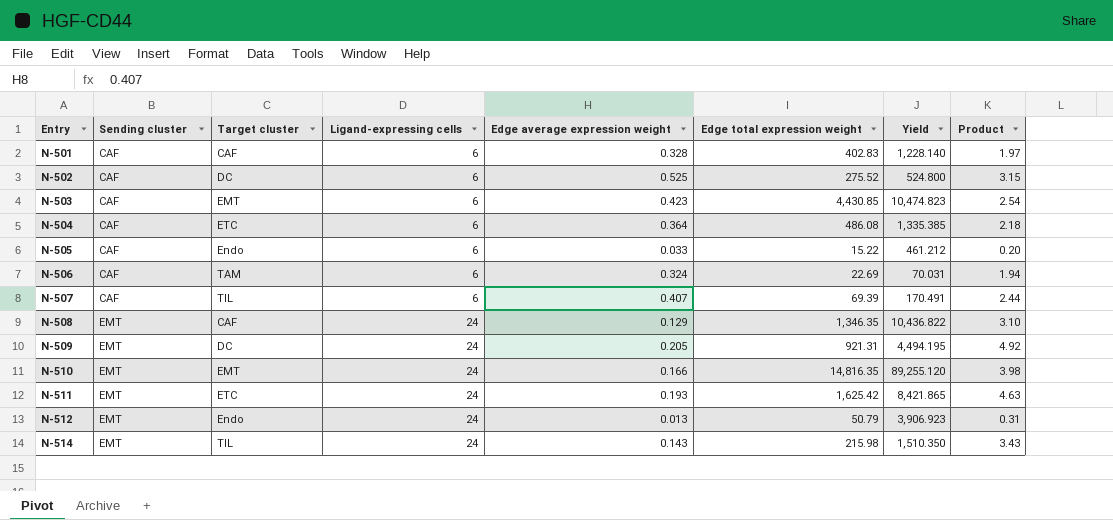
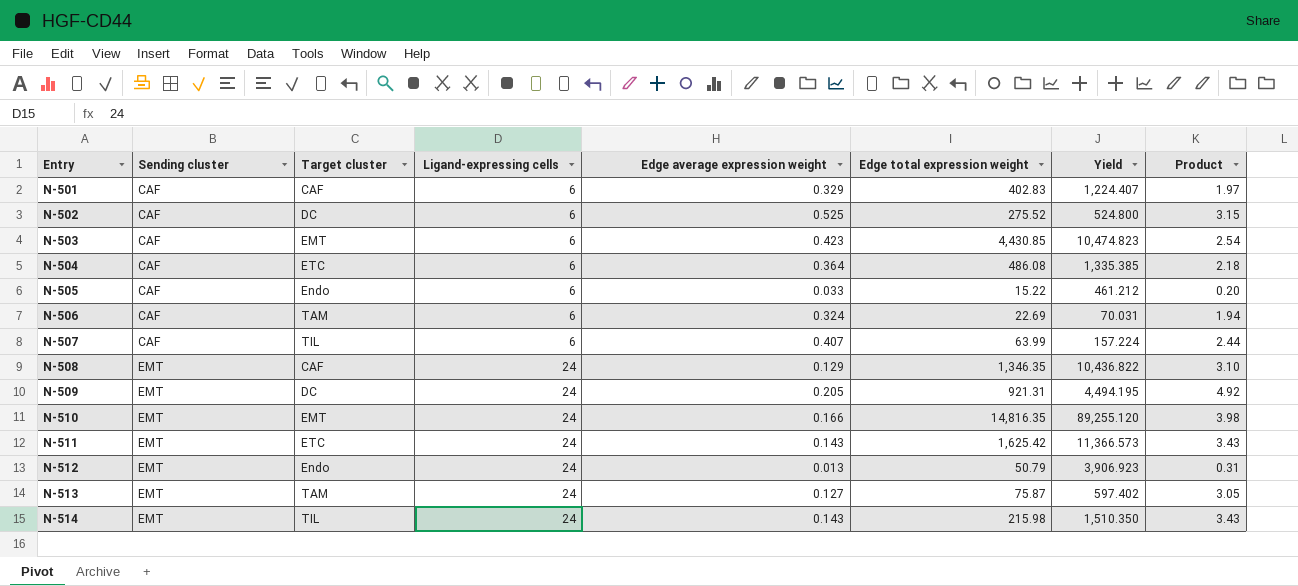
N-501 | Edge average expression weight: 0.328 -> 0.329
N-501 | Yield: 1,228.140 -> 1,224.407
N-507 | Edge total expression weight: 69.39 -> 63.99
N-507 | Yield: 170.491 -> 157.224
N-511 | Edge average expression weight: 0.193 -> 0.143
N-511 | Yield: 8,421.865 -> 11,366.573
N-511 | Product: 4.63 -> 3.43
row N-513: none -> EMT | TAM | 24 | 0.127 | 75.87 | 597.402 | 3.05

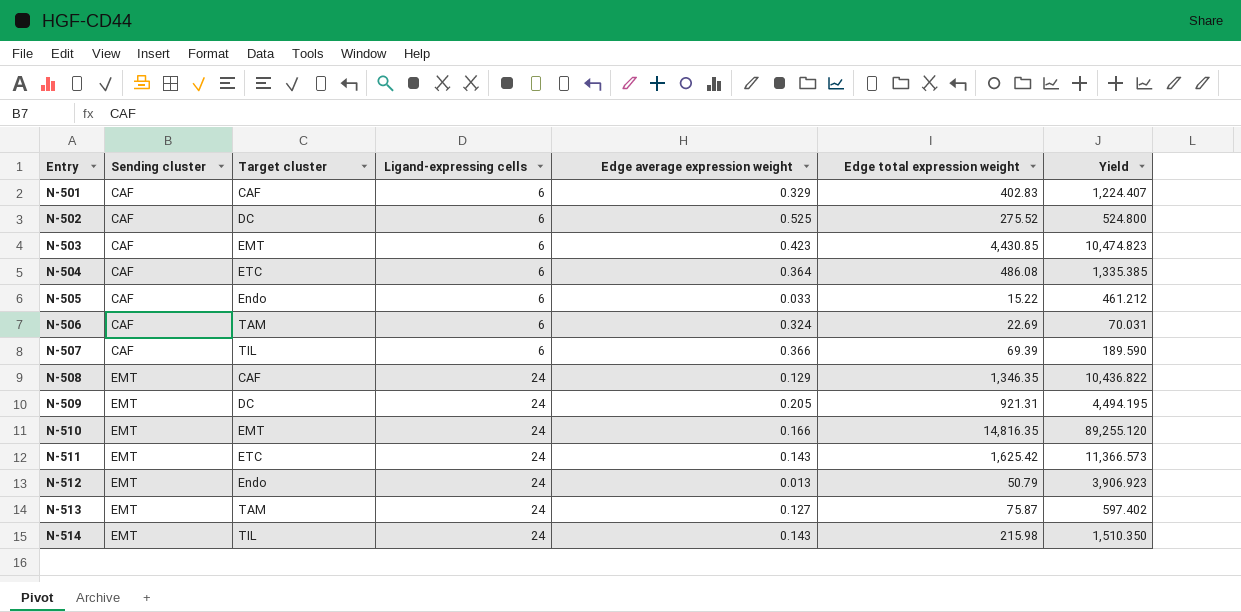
column Product | formula: [Ligand-expressing cells] * [Edge average expression weight] -> none
N-507 | Edge average expression weight: 0.407 -> 0.366
N-507 | Edge total expression weight: 63.99 -> 69.39
N-507 | Yield: 157.224 -> 189.590

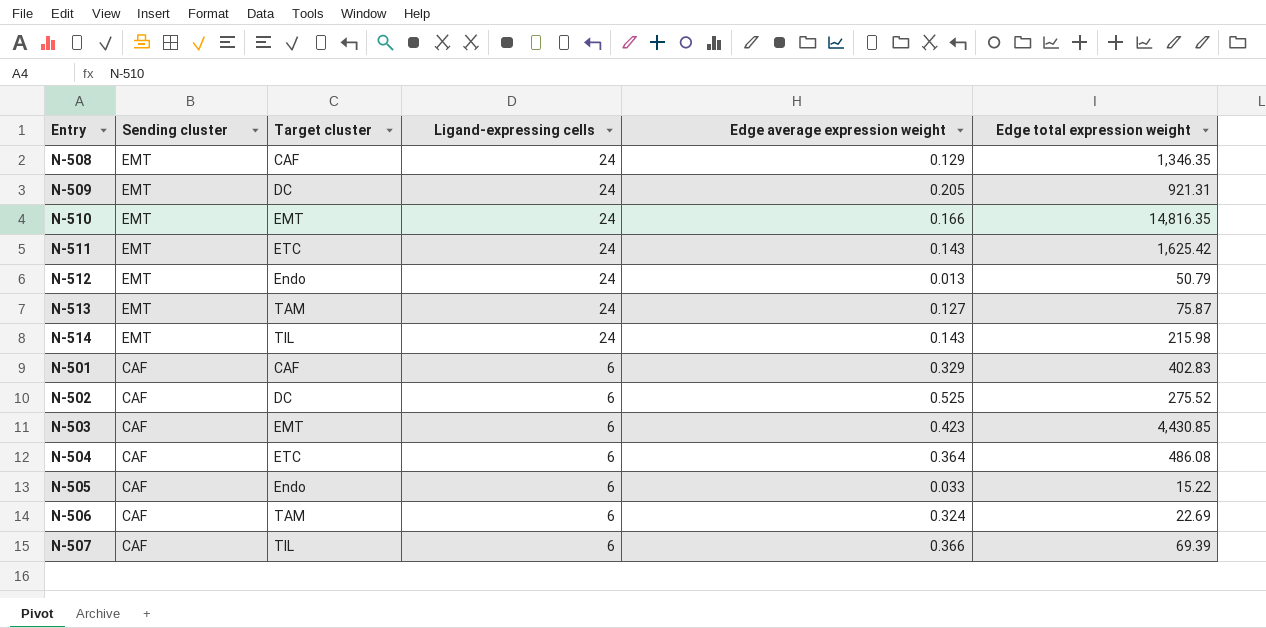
row order: Entry ascending -> Sending cluster descending
column Yield | formula: [Edge total expression weight] / [Edge average expression weight] -> none

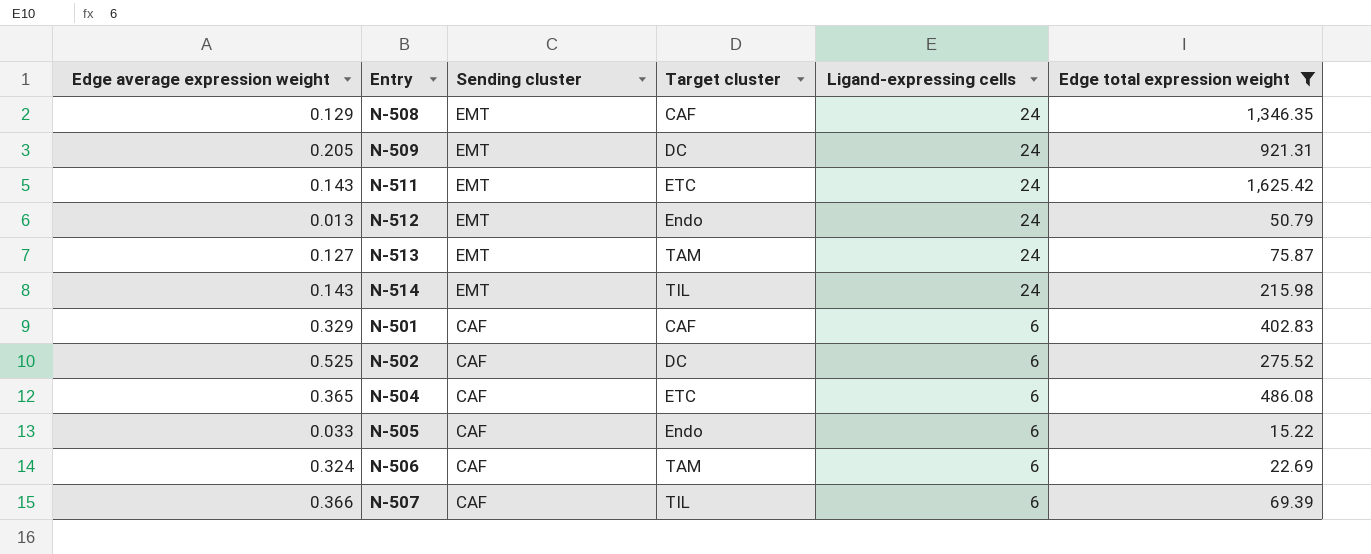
filter: none -> Edge total expression weight <= 1,625.42
column Edge average expression weight | position: 5 -> 1
N-504 | Edge average expression weight: 0.364 -> 0.365

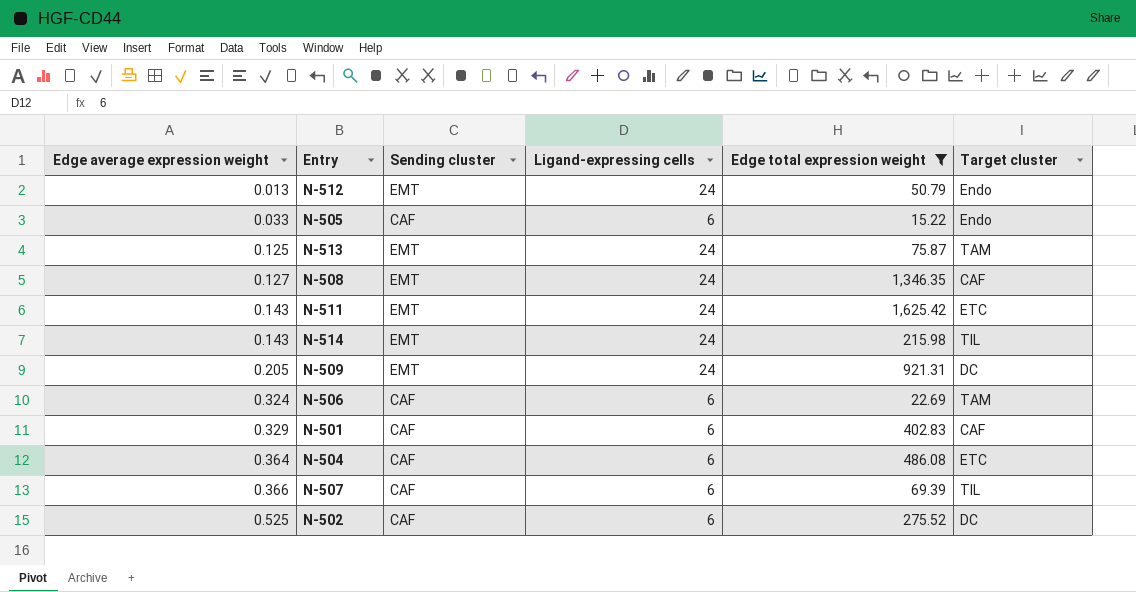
row order: Sending cluster descending -> Edge average expression weight ascending
column Target cluster | position: 4 -> 6
N-513 | Edge average expression weight: 0.127 -> 0.125
N-508 | Edge average expression weight: 0.129 -> 0.127
N-504 | Edge average expression weight: 0.365 -> 0.364

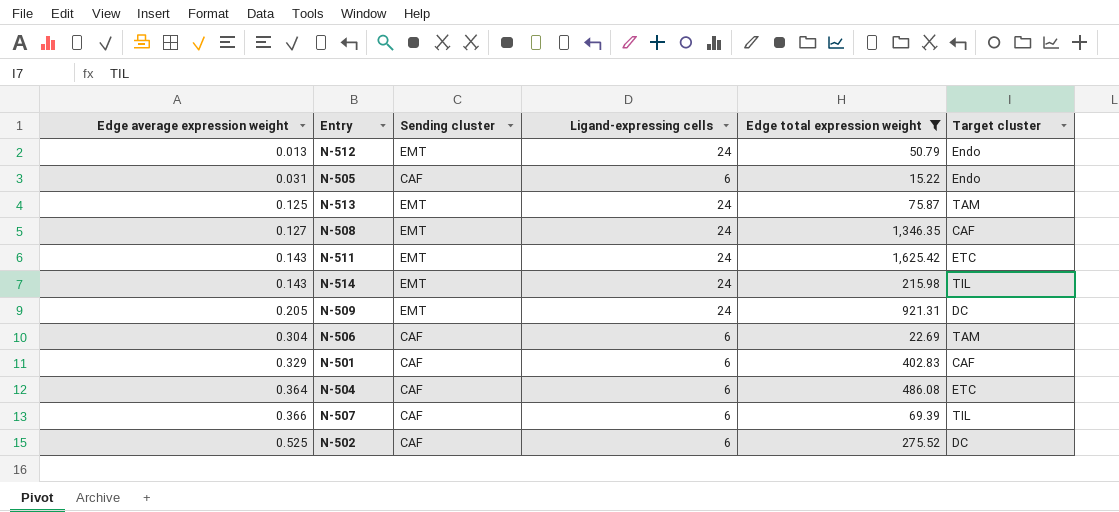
N-505 | Edge average expression weight: 0.033 -> 0.031
N-506 | Edge average expression weight: 0.324 -> 0.304

